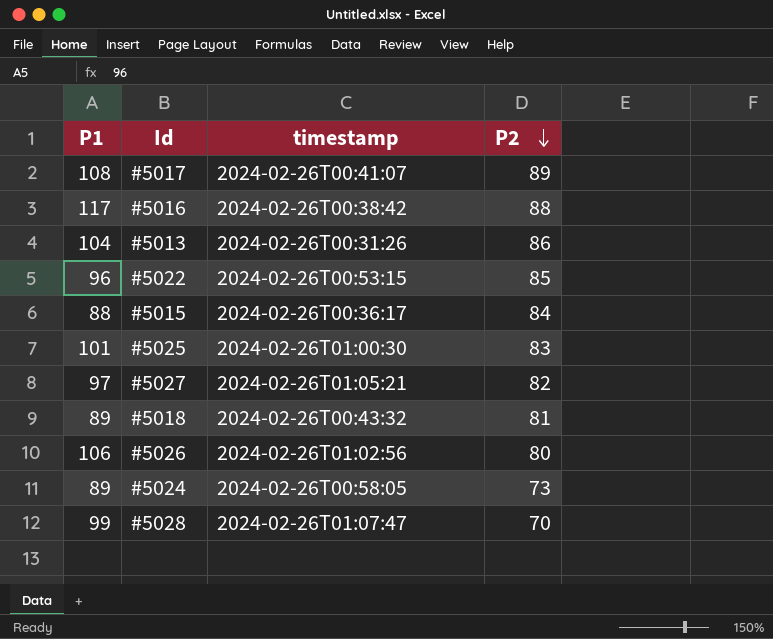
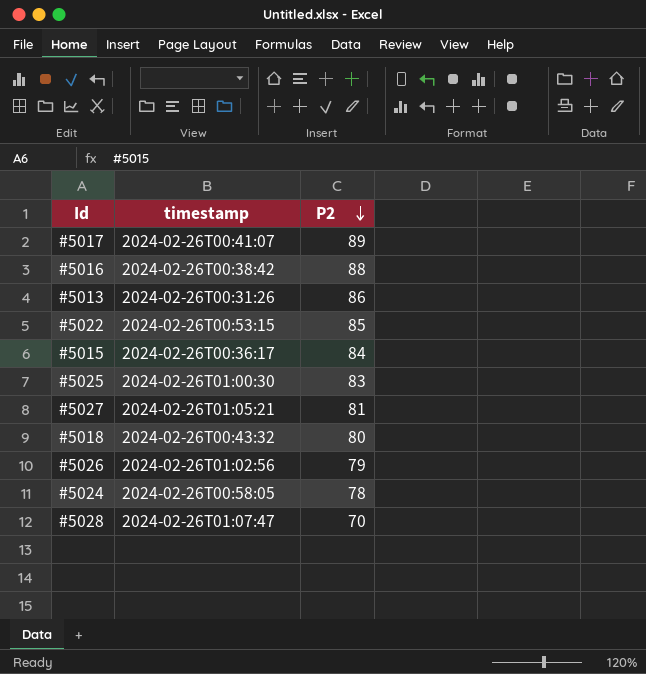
column P1 | position: 1 -> none
#5027 | P2: 82 -> 81
#5018 | P2: 81 -> 80
#5026 | P2: 80 -> 79
#5024 | P2: 73 -> 78

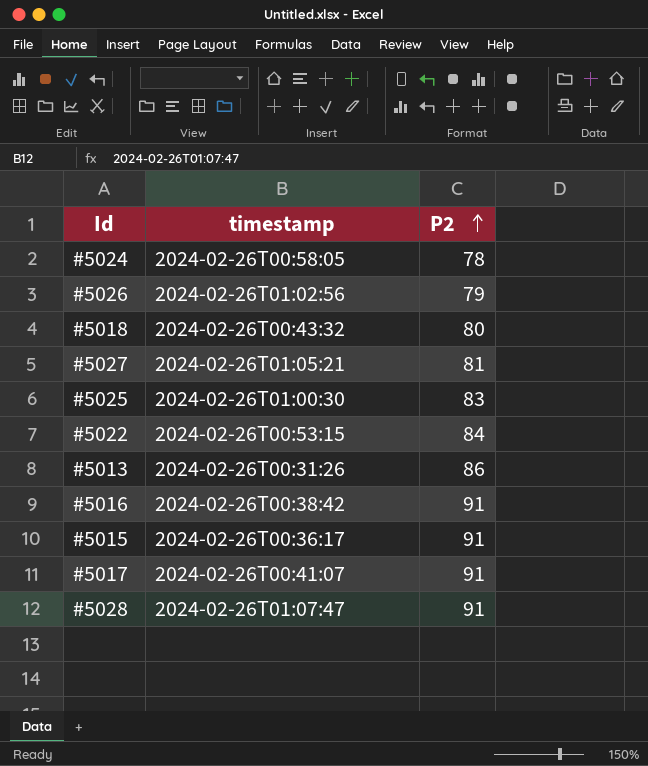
row order: P2 descending -> P2 ascending
#5022 | P2: 85 -> 84
#5016 | P2: 88 -> 91
#5015 | P2: 84 -> 91
#5017 | P2: 89 -> 91
#5028 | P2: 70 -> 91

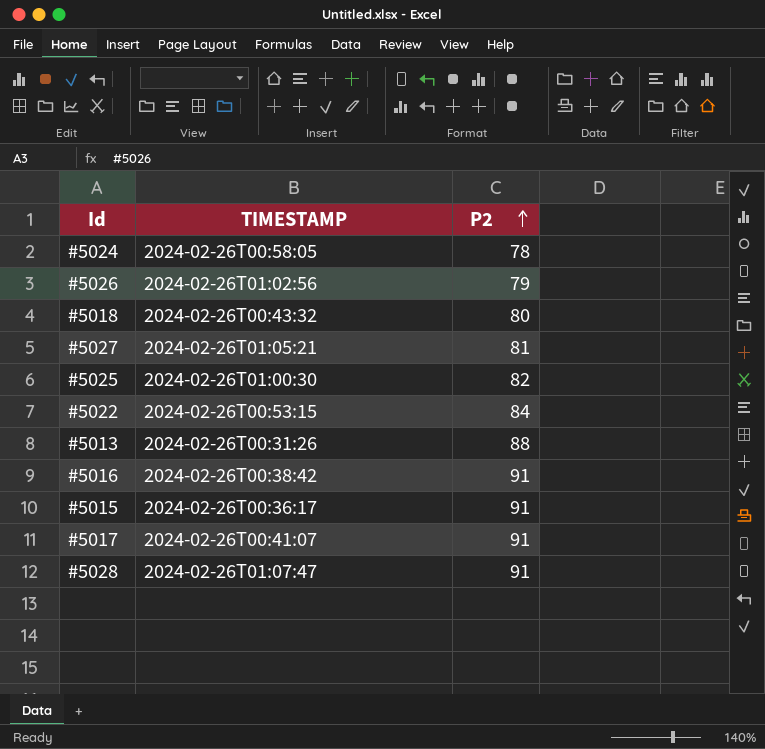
column name: timestamp -> TIMESTAMP
#5025 | P2: 83 -> 82
#5013 | P2: 86 -> 88

